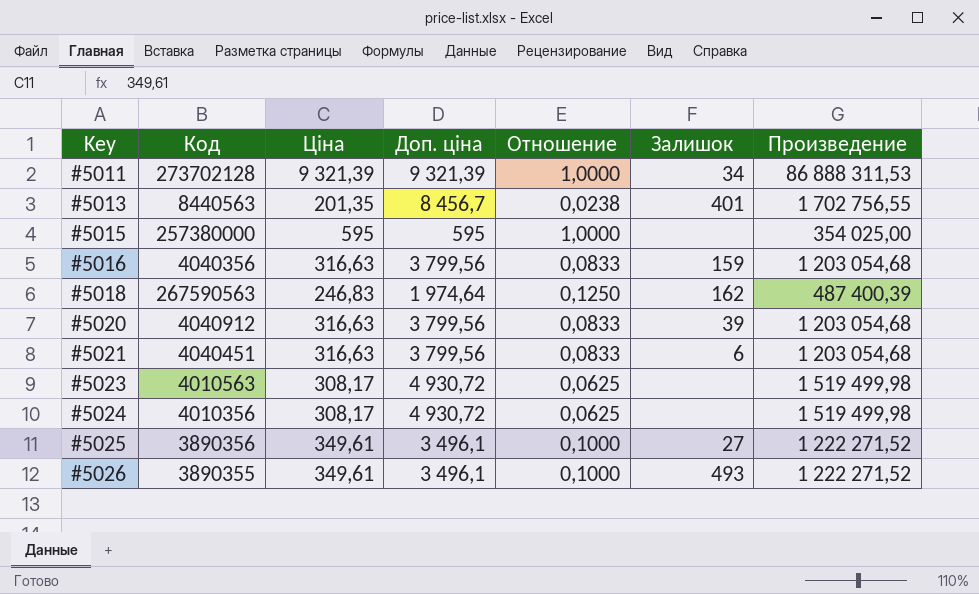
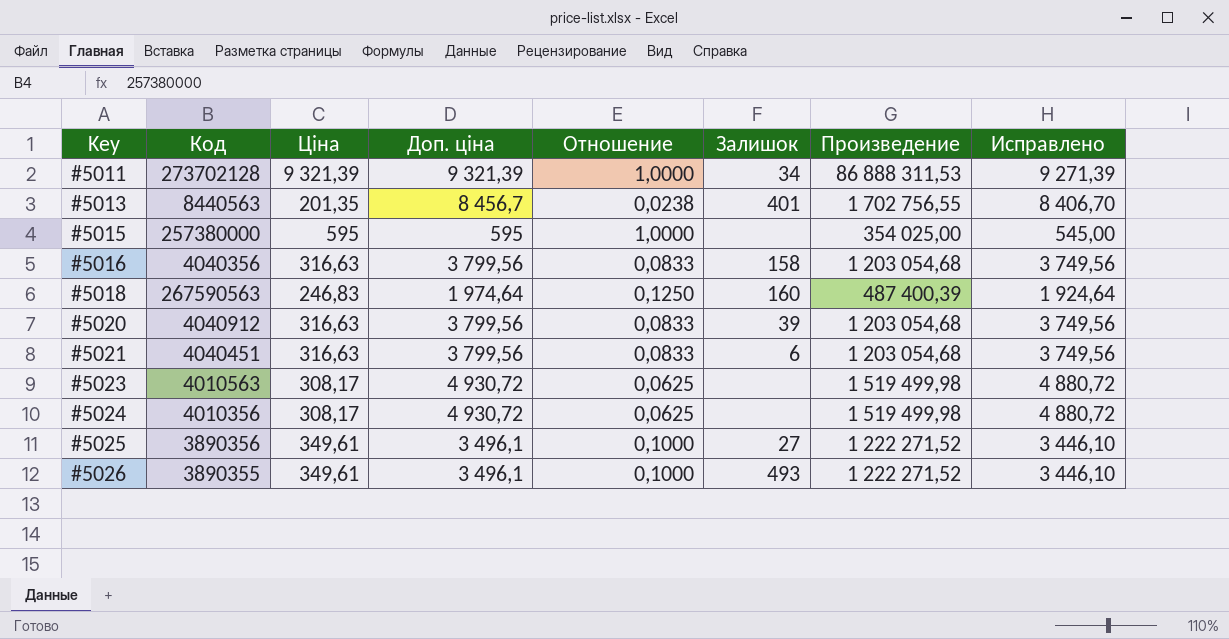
column Исправлено | formula: none -> [Доп. ціна] - 50
#5016 | Залишок: 159 -> 158
#5018 | Залишок: 162 -> 160

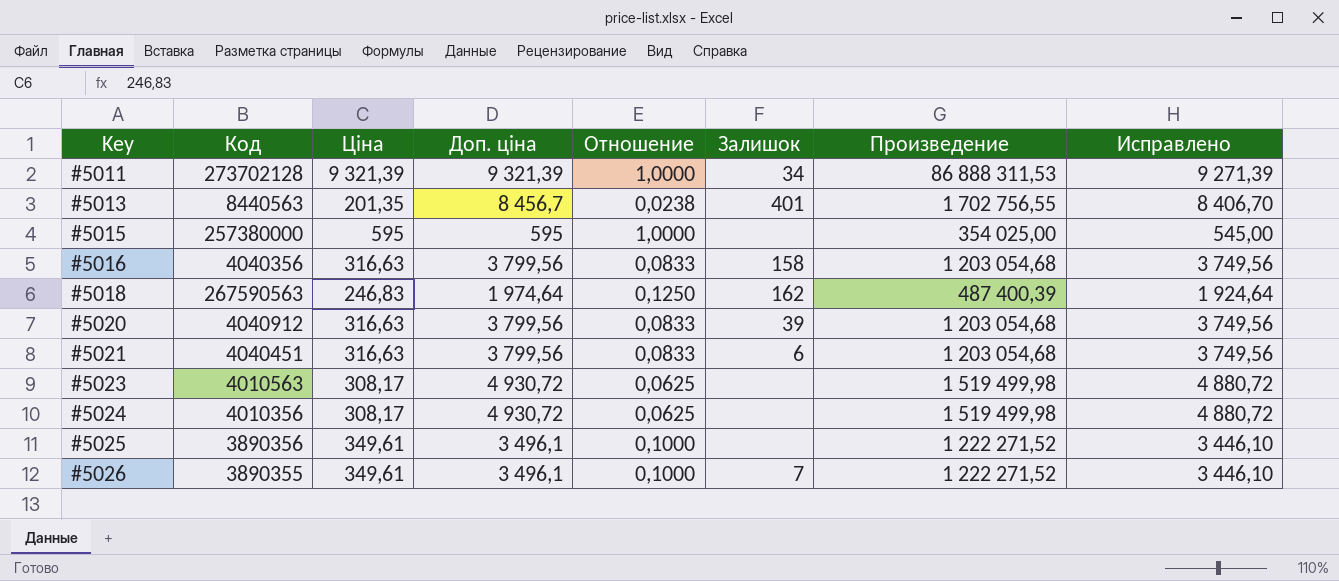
#5018 | Залишок: 160 -> 162
#5025 | Залишок: 27 -> none
#5026 | Залишок: 493 -> 7

